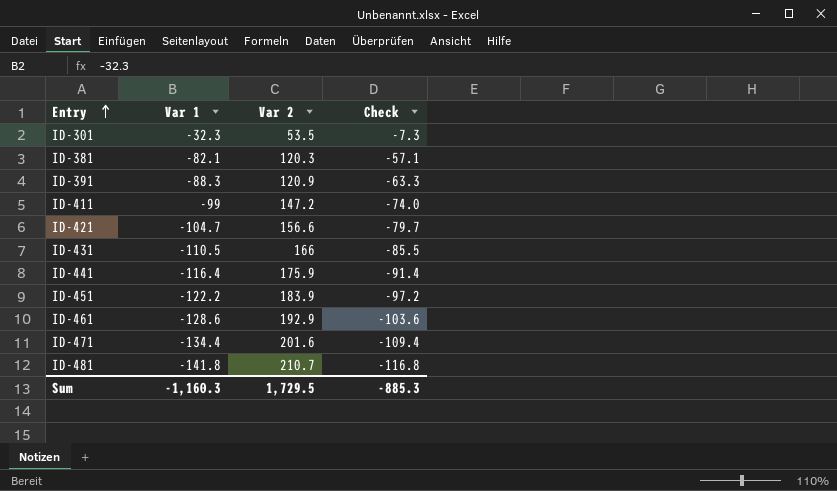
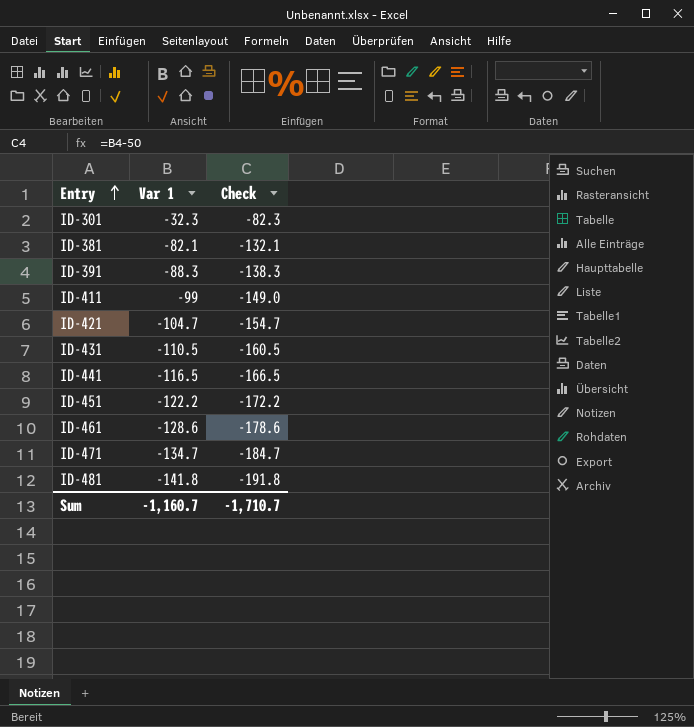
column Var 2 | position: 3 -> none
column Check | formula: [Var 1] + 25 -> [Var 1] - 50
ID-441 | Var 1: -116.4 -> -116.5
ID-471 | Var 1: -134.4 -> -134.7
Sum | Var 1: -1,160.3 -> -1,160.7
Sum | Check: -885.3 -> -1,710.7

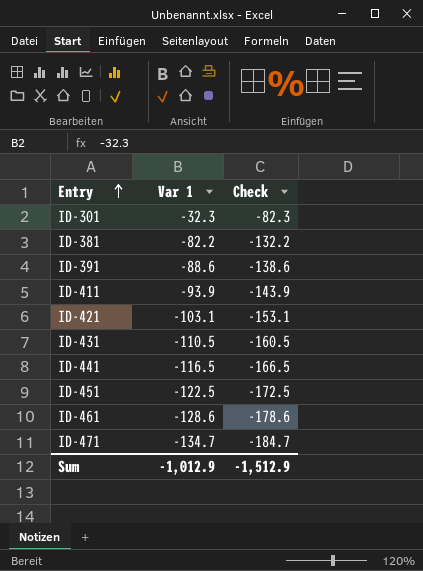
row ID-481: -141.8 | -191.8 -> none
ID-381 | Var 1: -82.1 -> -82.2
ID-381 | Check: -132.1 -> -132.2
ID-391 | Var 1: -88.3 -> -88.6
ID-391 | Check: -138.3 -> -138.6
ID-411 | Var 1: -99 -> -93.9
ID-411 | Check: -149.0 -> -143.9
ID-421 | Var 1: -104.7 -> -103.1
ID-421 | Check: -154.7 -> -153.1
ID-451 | Var 1: -122.2 -> -122.5
ID-451 | Check: -172.2 -> -172.5
Sum | Var 1: -1,160.7 -> -1,012.9
Sum | Check: -1,710.7 -> -1,512.9

